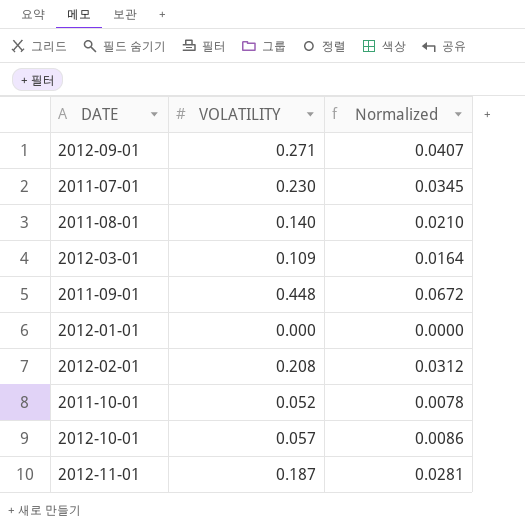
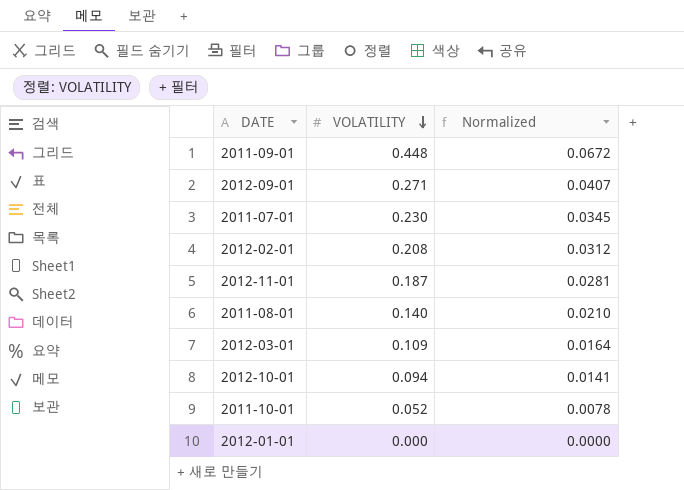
row order: none -> VOLATILITY descending
2012-10-01 | VOLATILITY: 0.057 -> 0.094
2012-10-01 | Normalized: 0.0086 -> 0.0141

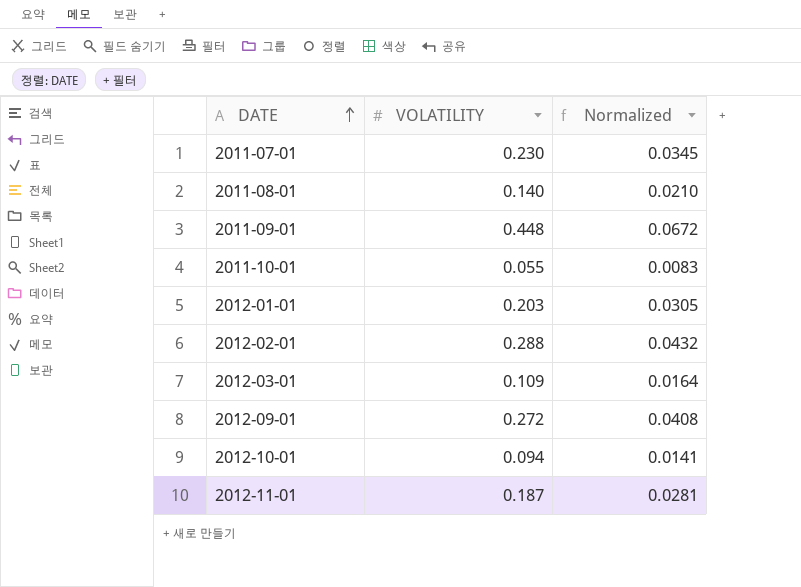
row order: VOLATILITY descending -> DATE ascending
2011-10-01 | VOLATILITY: 0.052 -> 0.055
2011-10-01 | Normalized: 0.0078 -> 0.0083
2012-01-01 | VOLATILITY: 0.000 -> 0.203
2012-01-01 | Normalized: 0.0000 -> 0.0305
2012-02-01 | VOLATILITY: 0.208 -> 0.288
2012-02-01 | Normalized: 0.0312 -> 0.0432
2012-09-01 | VOLATILITY: 0.271 -> 0.272
2012-09-01 | Normalized: 0.0407 -> 0.0408

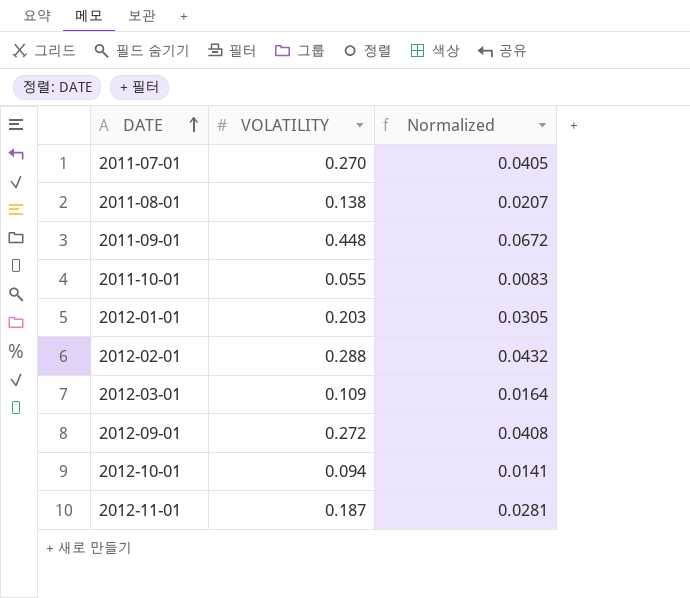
2011-07-01 | VOLATILITY: 0.230 -> 0.270
2011-07-01 | Normalized: 0.0345 -> 0.0405
2011-08-01 | VOLATILITY: 0.140 -> 0.138
2011-08-01 | Normalized: 0.0210 -> 0.0207

